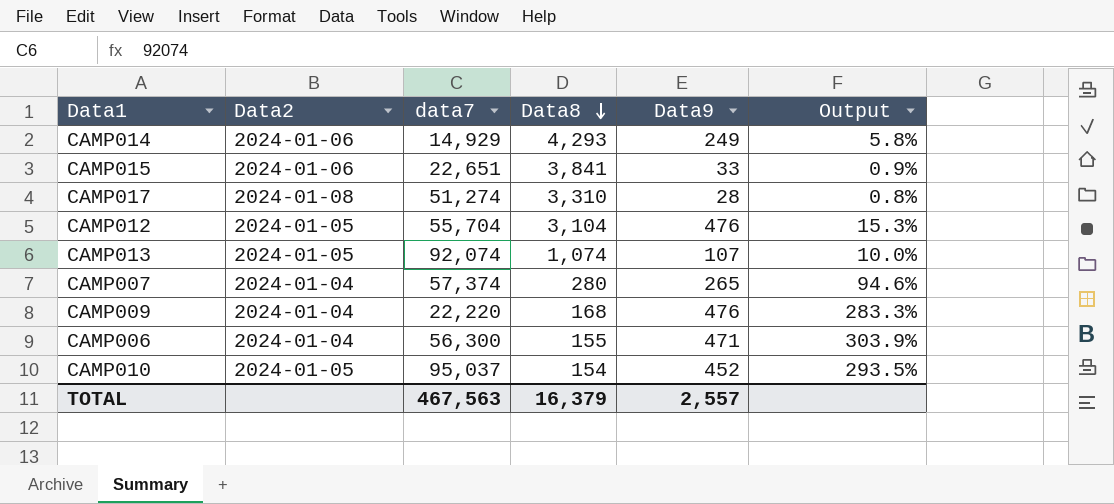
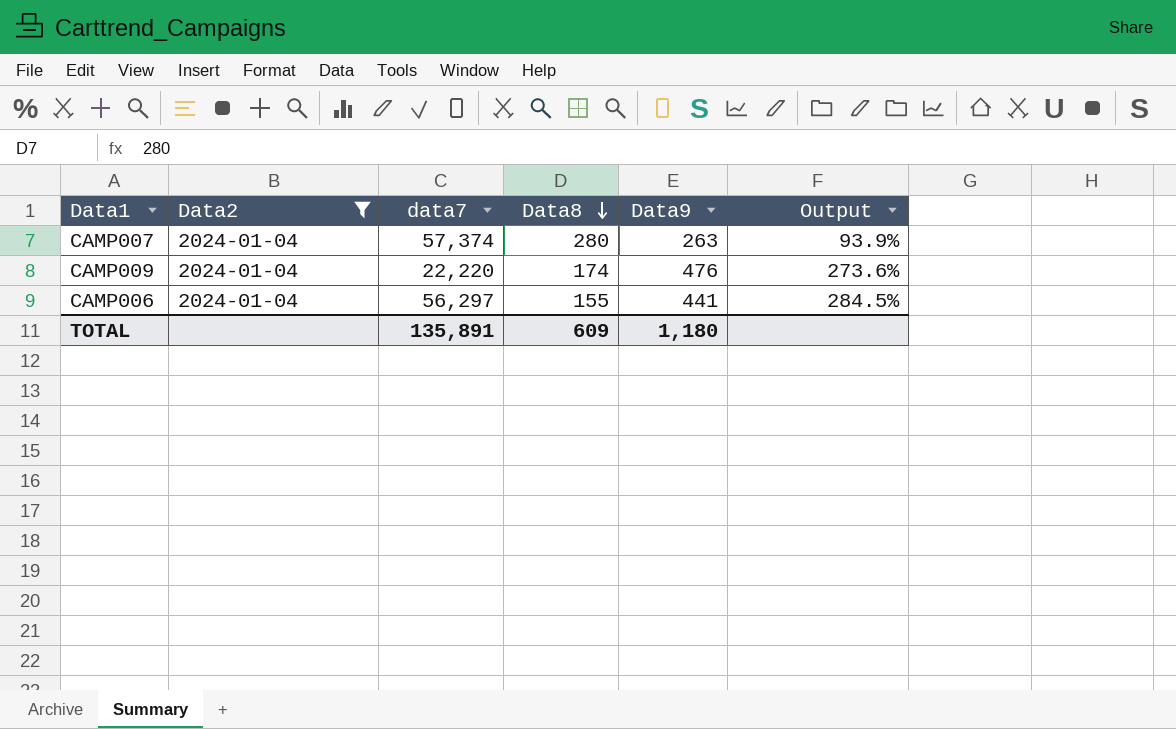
filter: none -> Data2 = 2024-01-04
CAMP007 | Data9: 265 -> 263
CAMP007 | Output: 94.6% -> 93.9%
CAMP009 | Data8: 168 -> 174
CAMP009 | Output: 283.3% -> 273.6%
CAMP006 | data7: 56,300 -> 56,297
CAMP006 | Data9: 471 -> 441
CAMP006 | Output: 303.9% -> 284.5%
TOTAL | data7: 467,563 -> 135,891
TOTAL | Data8: 16,379 -> 609
TOTAL | Data9: 2,557 -> 1,180

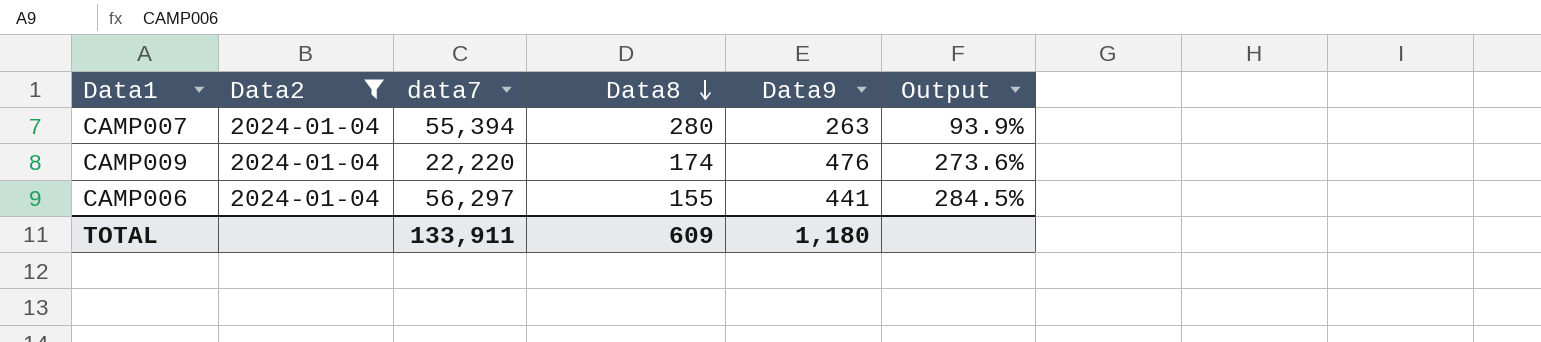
CAMP007 | data7: 57,374 -> 55,394
TOTAL | data7: 135,891 -> 133,911

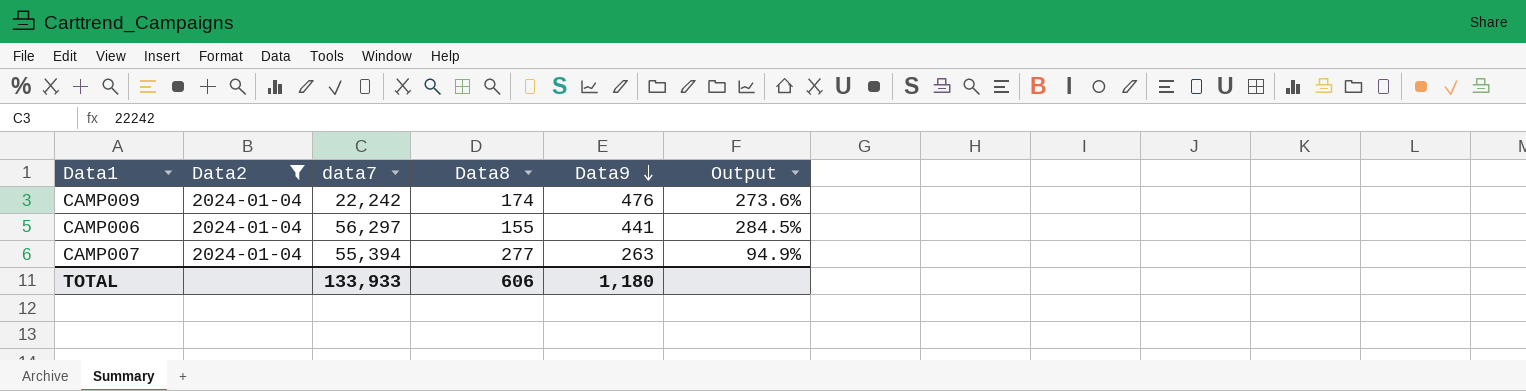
row order: Data8 descending -> Data9 descending
CAMP009 | data7: 22,220 -> 22,242
CAMP007 | Data8: 280 -> 277
CAMP007 | Output: 93.9% -> 94.9%
TOTAL | data7: 133,911 -> 133,933
TOTAL | Data8: 609 -> 606

